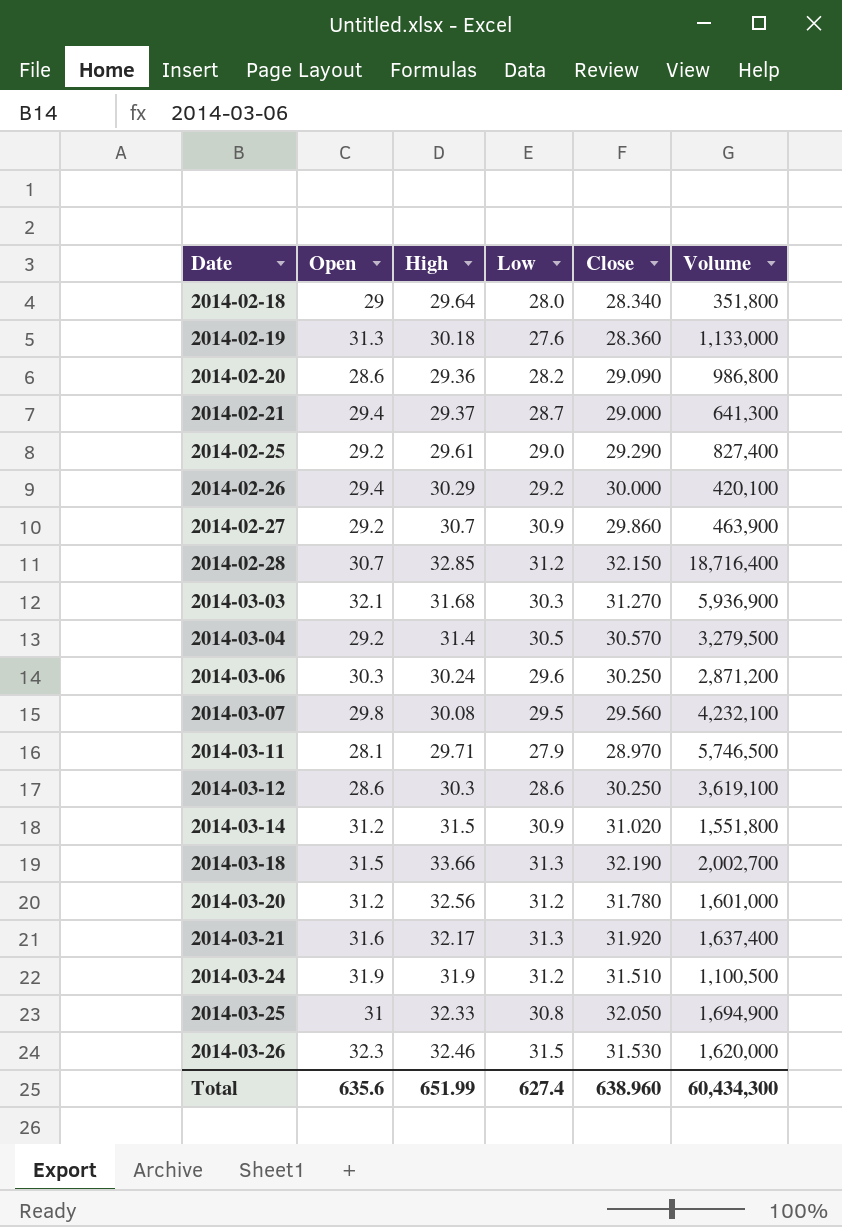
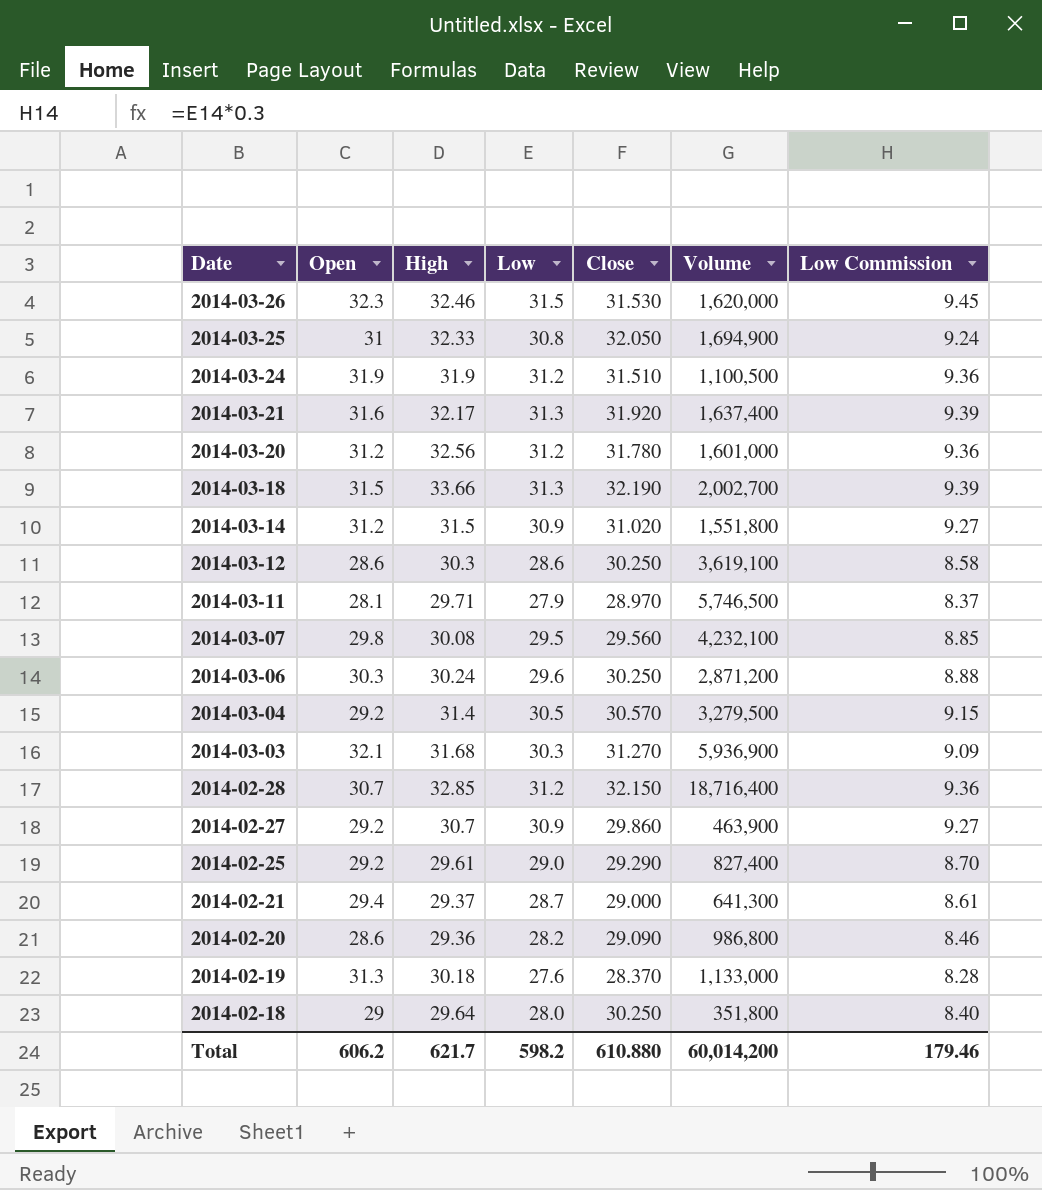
row order: Date ascending -> Date descending
column Low Commission | formula: none -> [Low] * 0.3
row 2014-02-26: 29.4 | 30.29 | 29.2 | 30.000 | 420,100 -> none
2014-02-19 | Close: 28.360 -> 28.370
2014-02-18 | Close: 28.340 -> 30.250
Total | Open: 635.6 -> 606.2
Total | High: 651.99 -> 621.7
Total | Low: 627.4 -> 598.2
Total | Close: 638.960 -> 610.880
Total | Volume: 60,434,300 -> 60,014,200

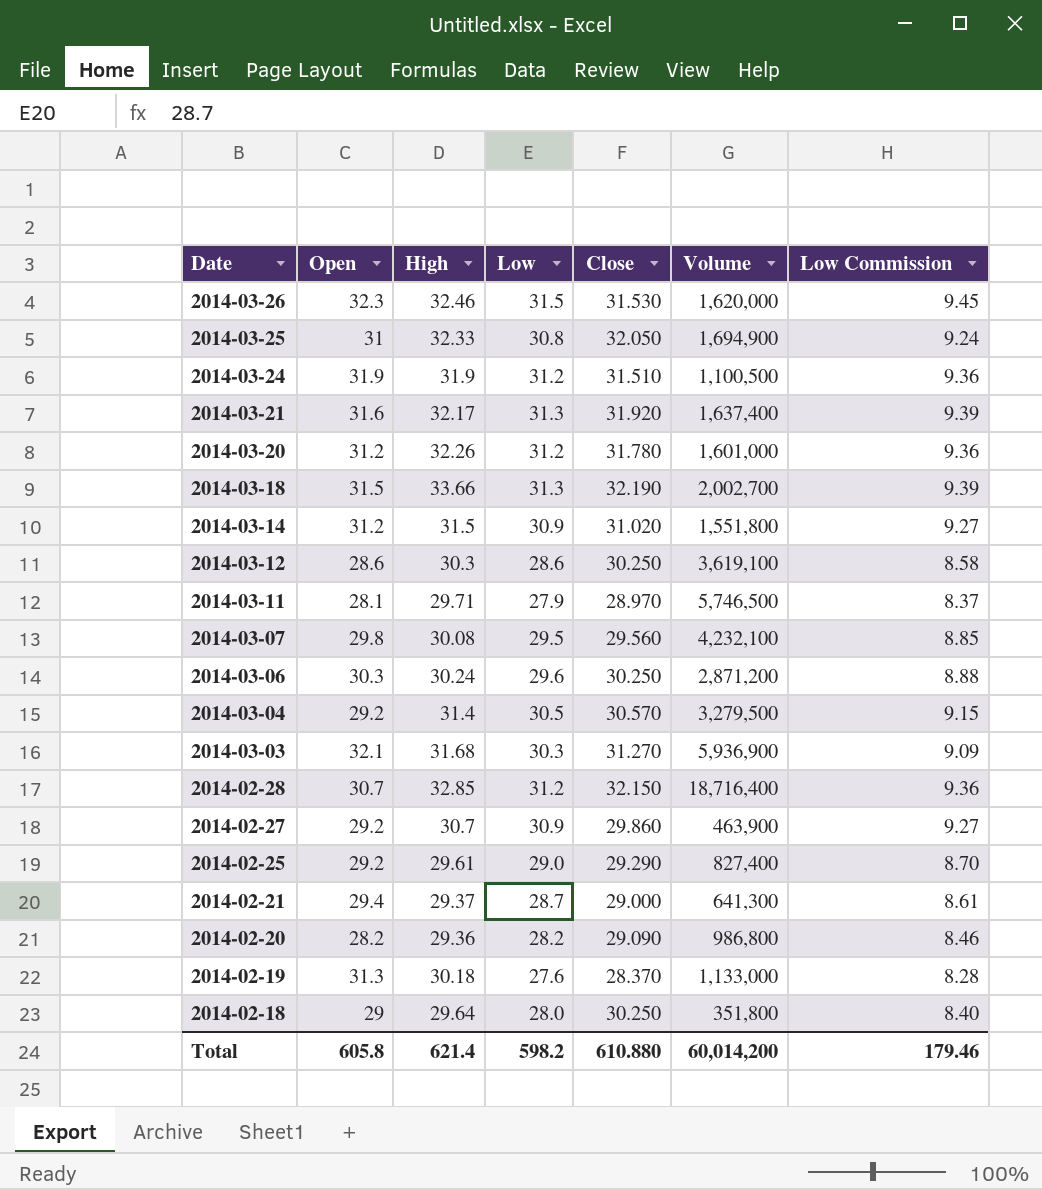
2014-03-20 | High: 32.56 -> 32.26
2014-02-20 | Open: 28.6 -> 28.2
Total | Open: 606.2 -> 605.8
Total | High: 621.7 -> 621.4

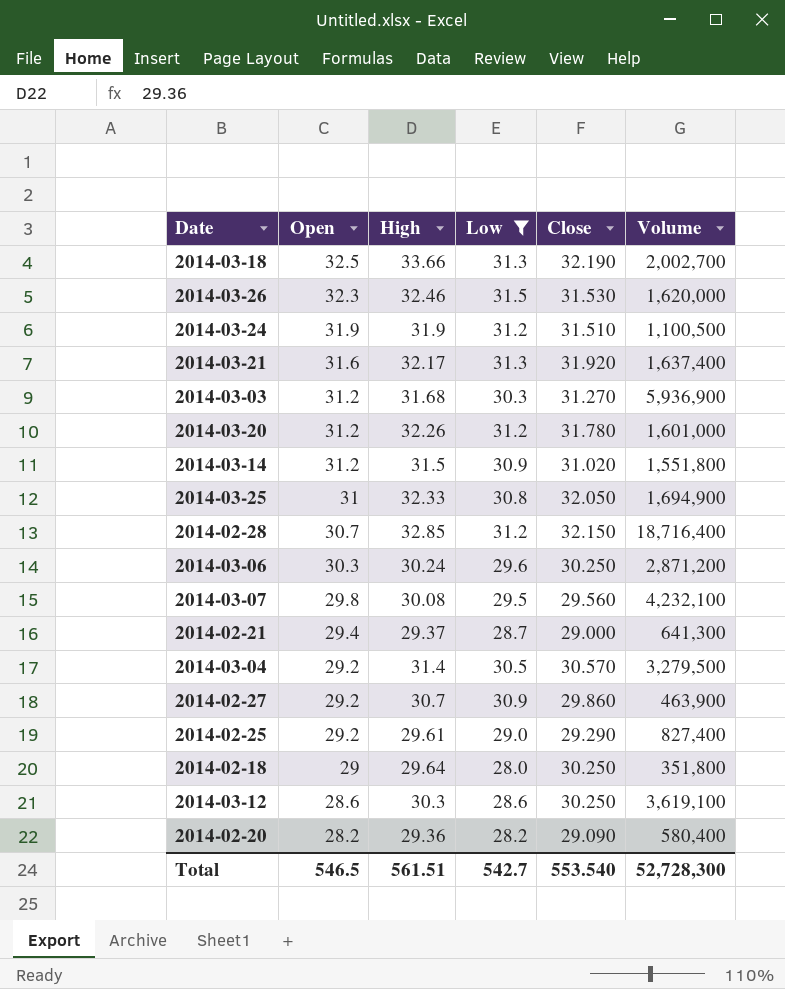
filter: none -> Low >= 28.0
row order: Date descending -> Open descending
column Low Commission | formula: [Low] * 0.3 -> none
2014-03-18 | Open: 31.5 -> 32.5
2014-03-03 | Open: 32.1 -> 31.2
2014-02-20 | Volume: 986,800 -> 580,400
Total | Open: 605.8 -> 546.5
Total | High: 621.4 -> 561.51
Total | Low: 598.2 -> 542.7
Total | Close: 610.880 -> 553.540
Total | Volume: 60,014,200 -> 52,728,300

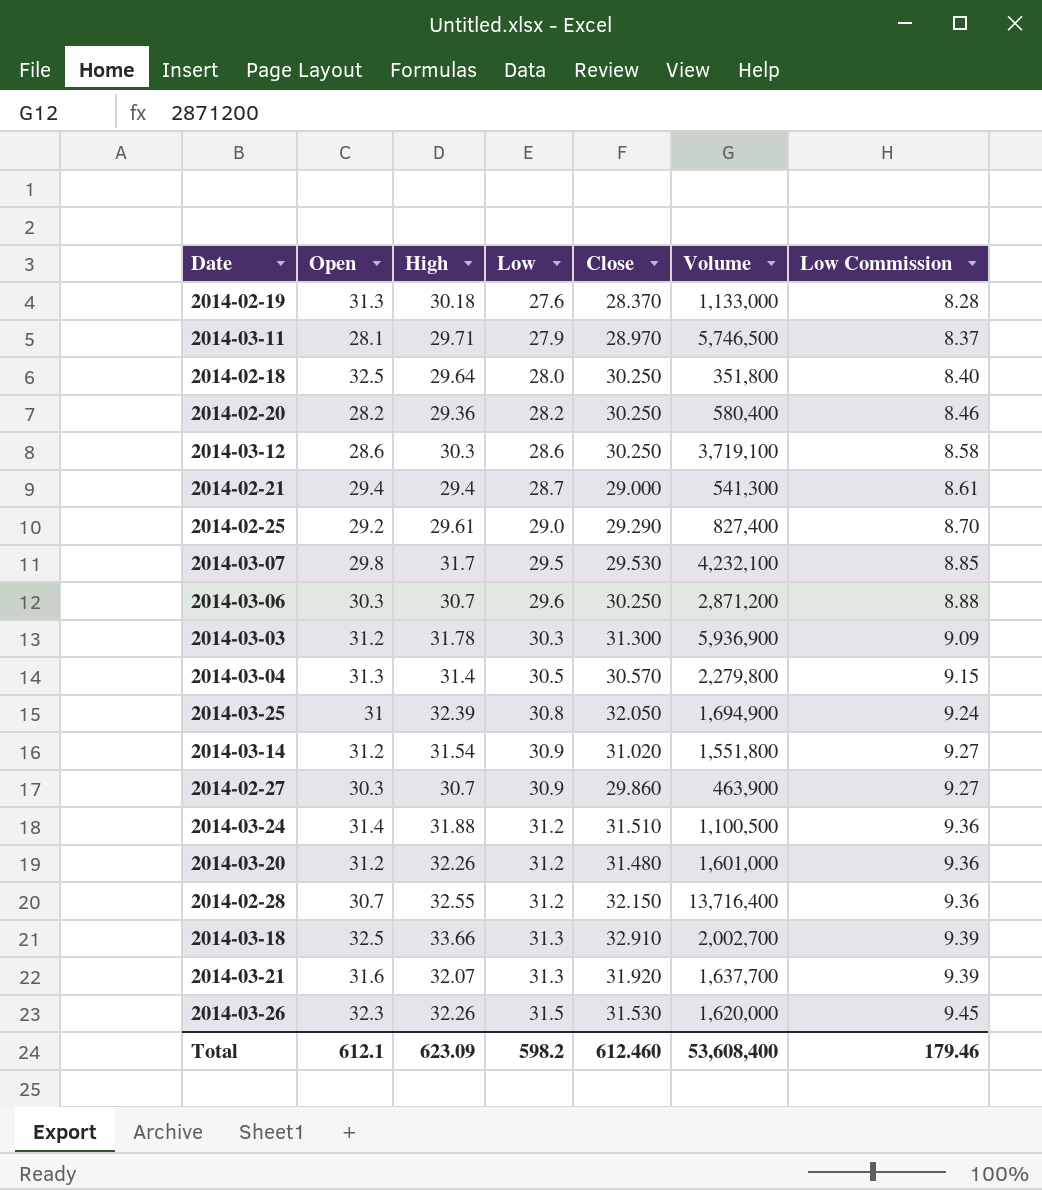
filter: Low >= 28.0 -> none
row order: Open descending -> Low ascending
column Low Commission | formula: none -> [Low] * 0.3
2014-02-18 | Open: 29 -> 32.5
2014-02-20 | Close: 29.090 -> 30.250
2014-03-12 | Volume: 3,619,100 -> 3,719,100
2014-02-21 | High: 29.37 -> 29.4
2014-02-21 | Volume: 641,300 -> 541,300
2014-03-07 | High: 30.08 -> 31.7
2014-03-07 | Close: 29.560 -> 29.530
2014-03-06 | High: 30.24 -> 30.7
2014-03-03 | High: 31.68 -> 31.78
2014-03-03 | Close: 31.270 -> 31.300
2014-03-04 | Open: 29.2 -> 31.3
2014-03-04 | Volume: 3,279,500 -> 2,279,800
2014-03-25 | High: 32.33 -> 32.39
2014-03-14 | High: 31.5 -> 31.54
2014-02-27 | Open: 29.2 -> 30.3
2014-03-24 | Open: 31.9 -> 31.4
2014-03-24 | High: 31.9 -> 31.88
2014-03-20 | Close: 31.780 -> 31.480
2014-02-28 | High: 32.85 -> 32.55
2014-02-28 | Volume: 18,716,400 -> 13,716,400
2014-03-18 | Close: 32.190 -> 32.910
2014-03-21 | High: 32.17 -> 32.07
2014-03-21 | Volume: 1,637,400 -> 1,637,700
2014-03-26 | High: 32.46 -> 32.26
Total | Open: 546.5 -> 612.1
Total | High: 561.51 -> 623.09
Total | Low: 542.7 -> 598.2
Total | Close: 553.540 -> 612.460
Total | Volume: 52,728,300 -> 53,608,400

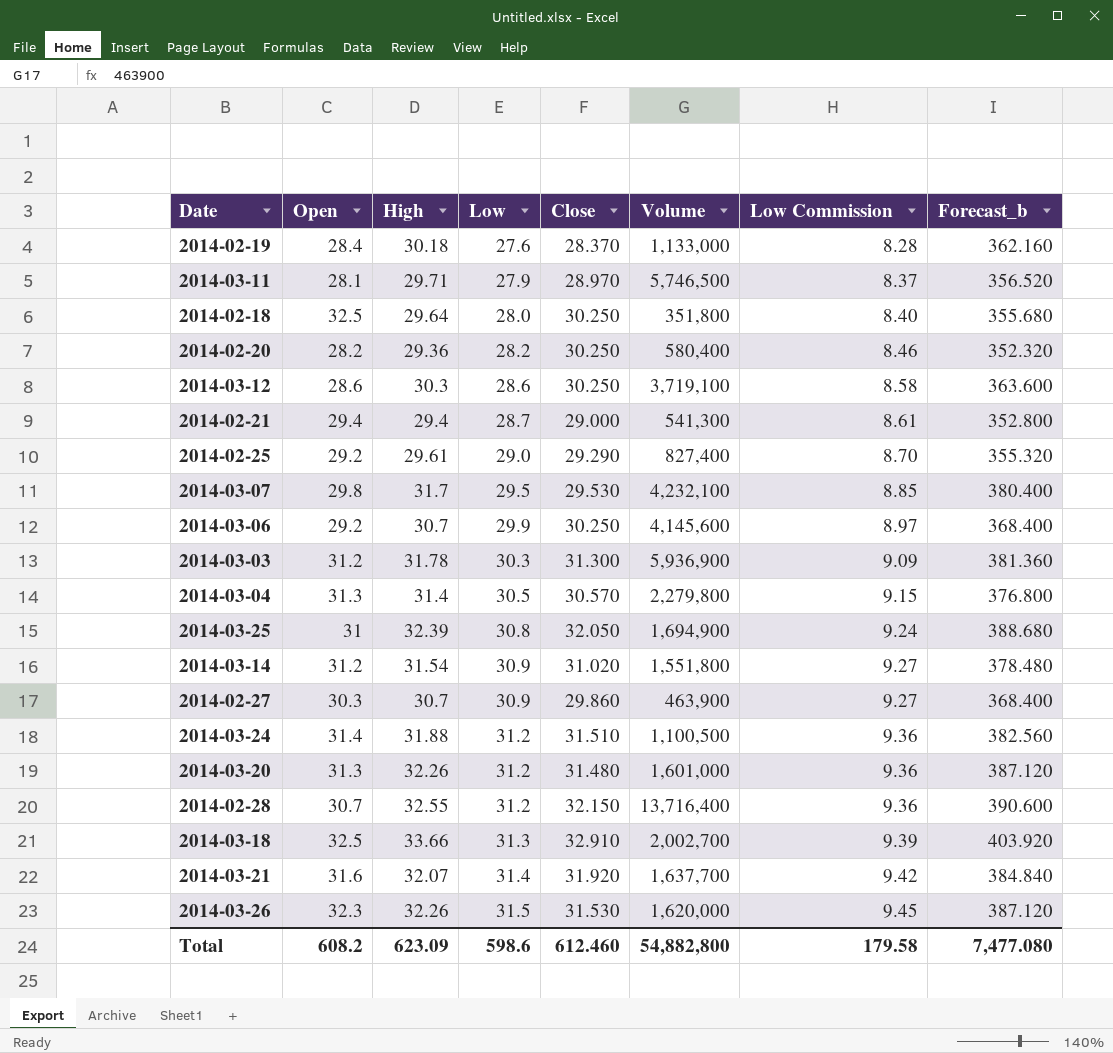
column Forecast_b | formula: none -> [High] * 12
2014-02-19 | Open: 31.3 -> 28.4
2014-03-06 | Open: 30.3 -> 29.2
2014-03-06 | Low: 29.6 -> 29.9
2014-03-06 | Volume: 2,871,200 -> 4,145,600
2014-03-06 | Low Commission: 8.88 -> 8.97
2014-03-20 | Open: 31.2 -> 31.3
2014-03-21 | Low: 31.3 -> 31.4
2014-03-21 | Low Commission: 9.39 -> 9.42
Total | Open: 612.1 -> 608.2
Total | Low: 598.2 -> 598.6
Total | Volume: 53,608,400 -> 54,882,800
Total | Low Commission: 179.46 -> 179.58

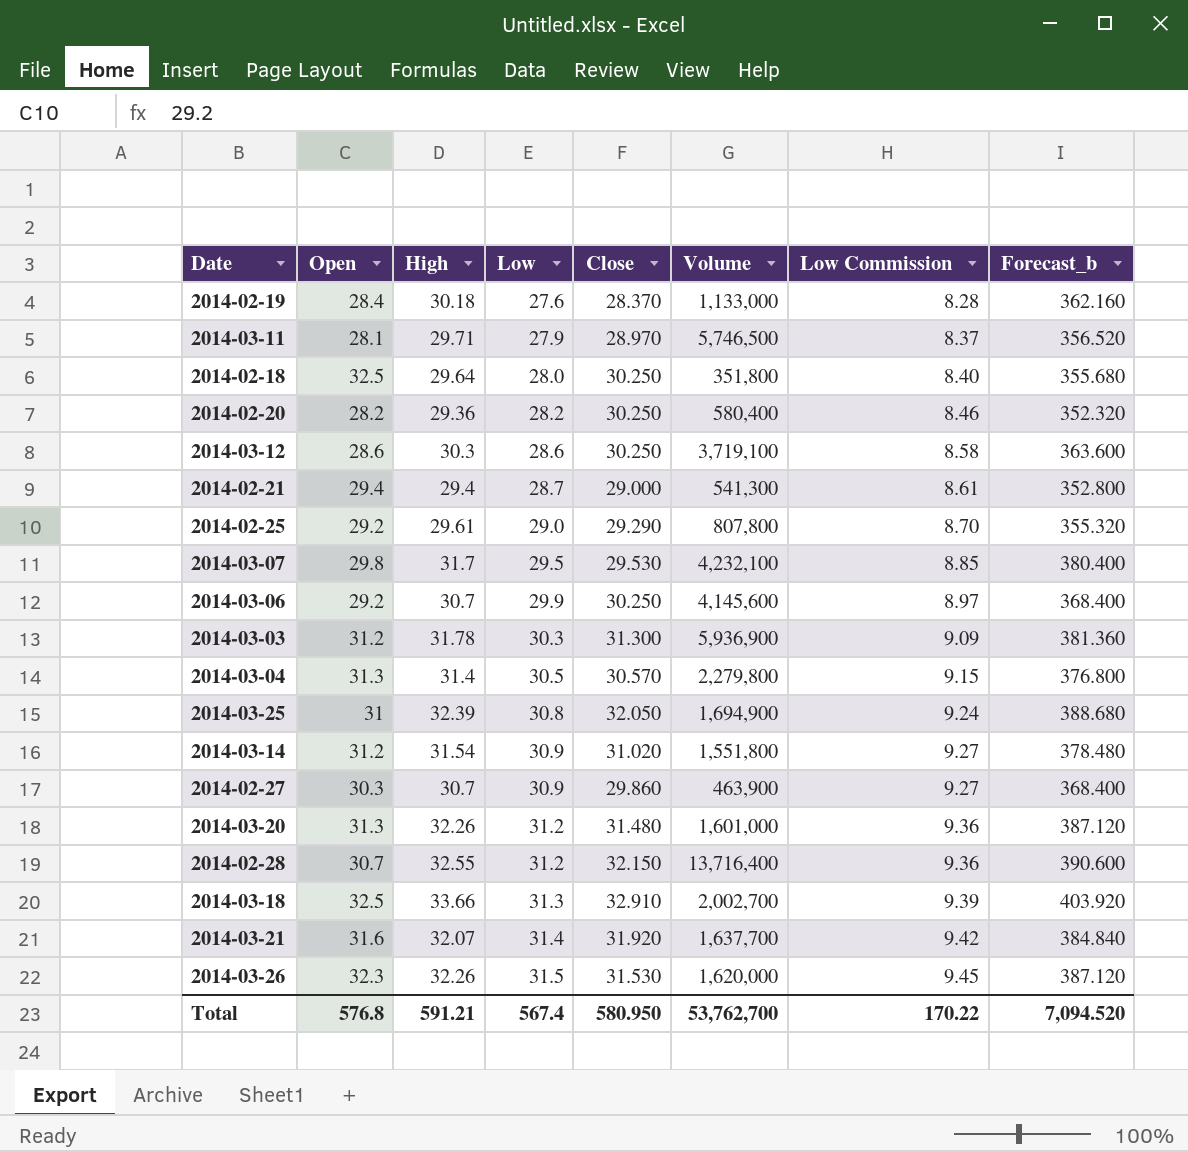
row 2014-03-24: 31.4 | 31.88 | 31.2 | 31.510 | 1,100,500 | 9.36 | 382.560 -> none
2014-02-25 | Volume: 827,400 -> 807,800
Total | Open: 608.2 -> 576.8
Total | High: 623.09 -> 591.21
Total | Low: 598.6 -> 567.4
Total | Close: 612.460 -> 580.950
Total | Volume: 54,882,800 -> 53,762,700
Total | Low Commission: 179.58 -> 170.22
Total | Forecast_b: 7,477.080 -> 7,094.520

